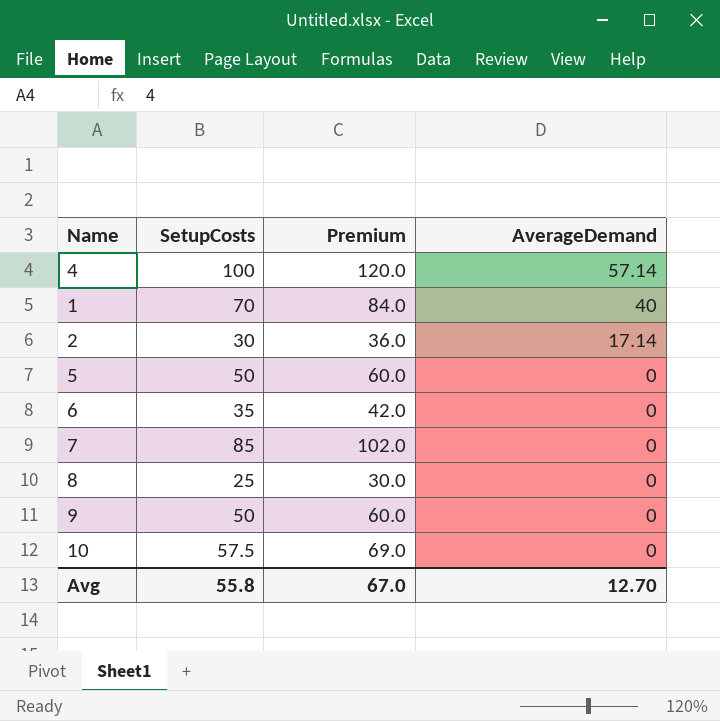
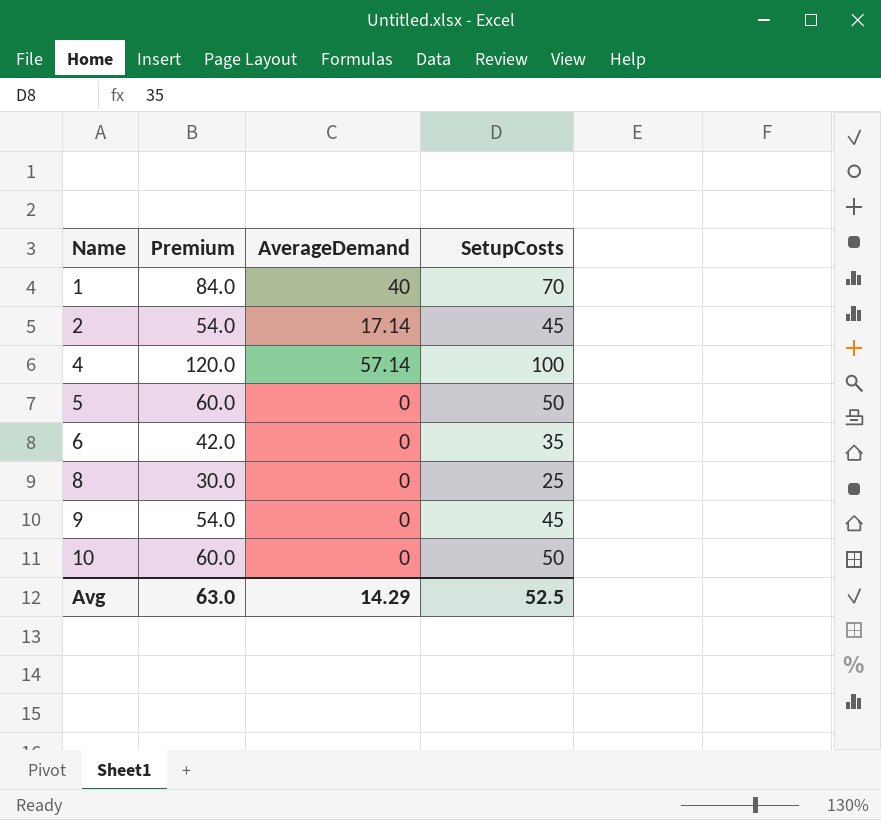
row order: AverageDemand descending -> Name ascending
column SetupCosts | position: 2 -> 4
row 7: 85 | 102.0 | 0 -> none
2 | Premium: 36.0 -> 54.0
2 | SetupCosts: 30 -> 45
9 | Premium: 60.0 -> 54.0
9 | SetupCosts: 50 -> 45
10 | Premium: 69.0 -> 60.0
10 | SetupCosts: 57.5 -> 50
Avg | Premium: 67.0 -> 63.0
Avg | AverageDemand: 12.70 -> 14.29
Avg | SetupCosts: 55.8 -> 52.5

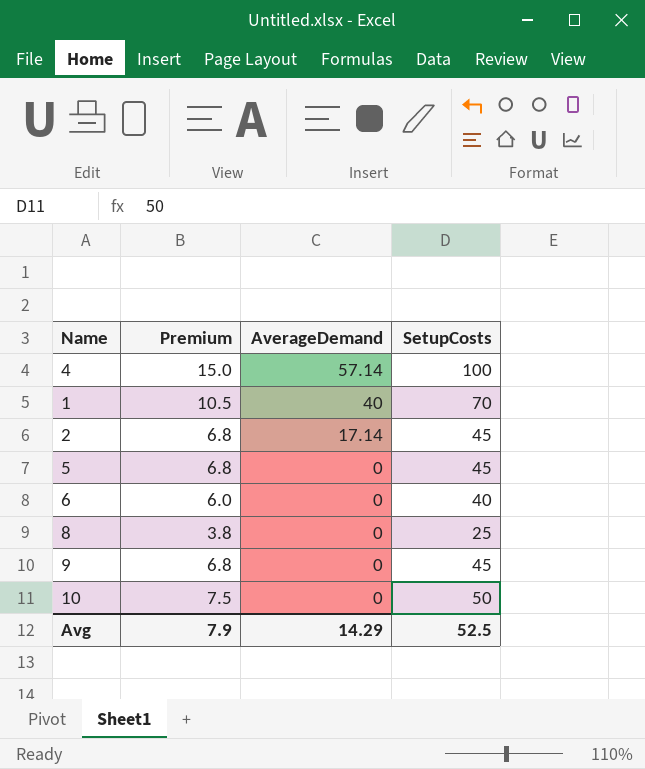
row order: Name ascending -> AverageDemand descending
column Premium | formula: [SetupCosts] * 1.2 -> [SetupCosts] * 0.15
5 | SetupCosts: 50 -> 45
6 | SetupCosts: 35 -> 40
Avg | Premium: 63.0 -> 7.9

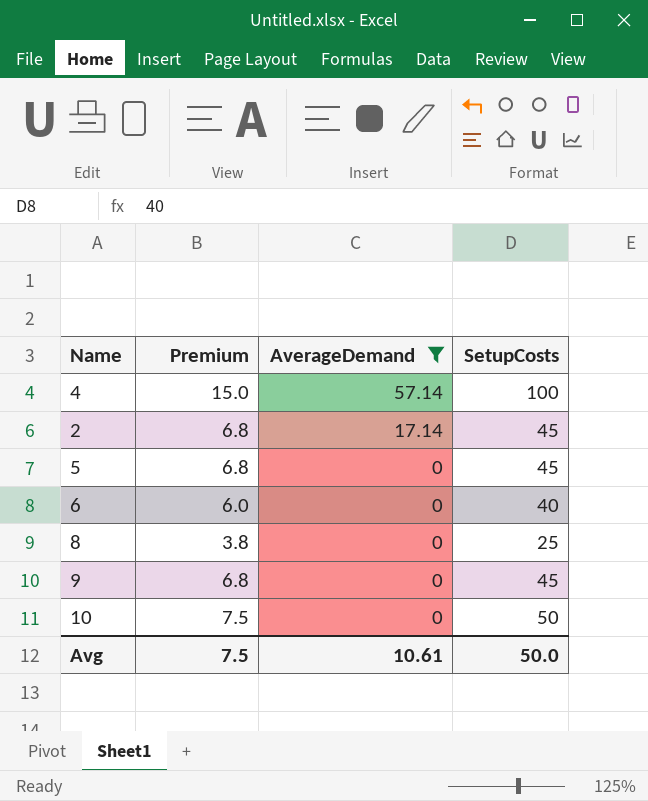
filter: none -> AverageDemand != 40
Avg | Premium: 7.9 -> 7.5
Avg | AverageDemand: 14.29 -> 10.61
Avg | SetupCosts: 52.5 -> 50.0

